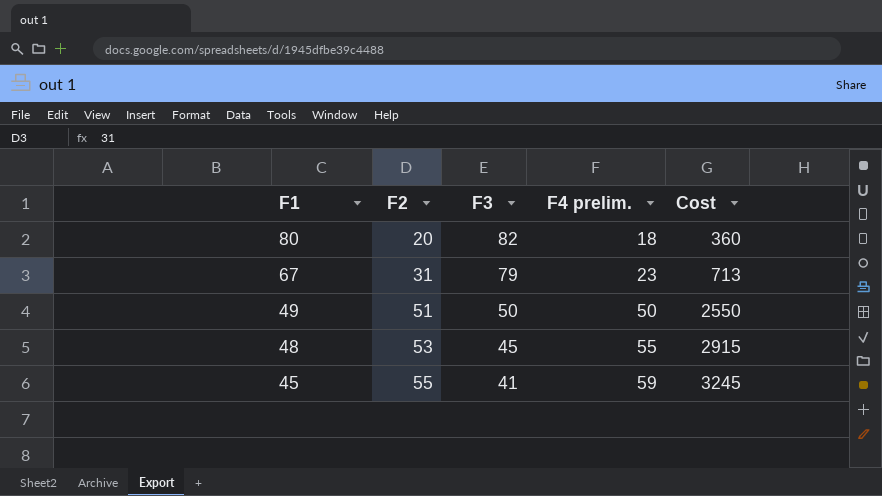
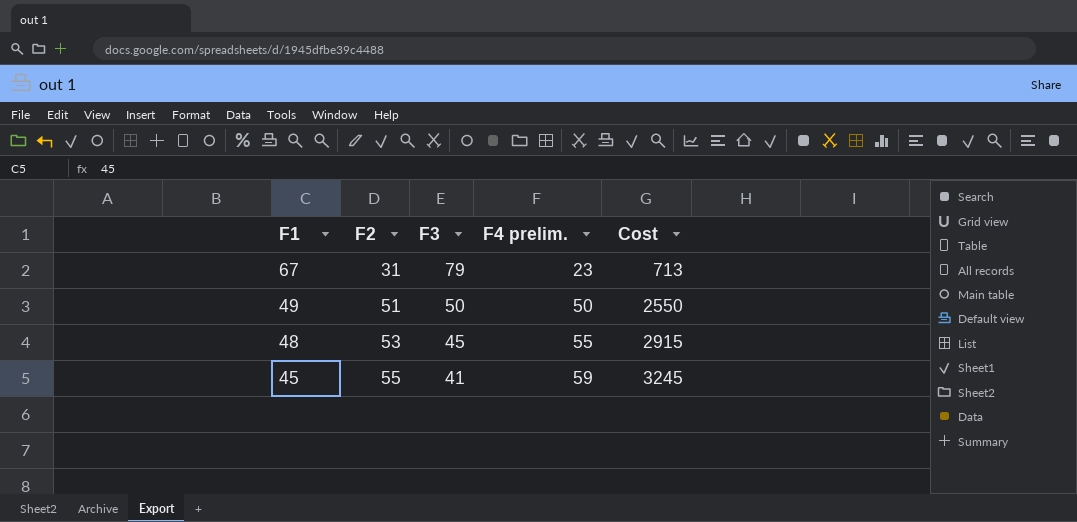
row 80: 20 | 82 | 18 | 360 -> none

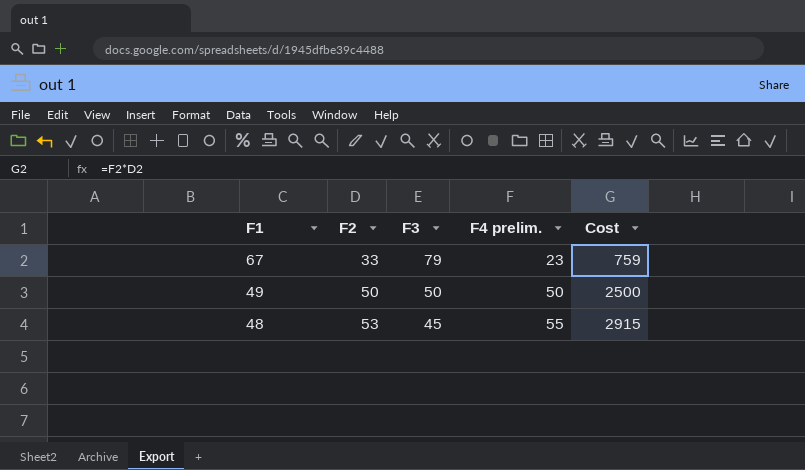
row 45: 55 | 41 | 59 | 3245 -> none
67 | F2: 31 -> 33
67 | Cost: 713 -> 759
49 | F2: 51 -> 50
49 | Cost: 2550 -> 2500

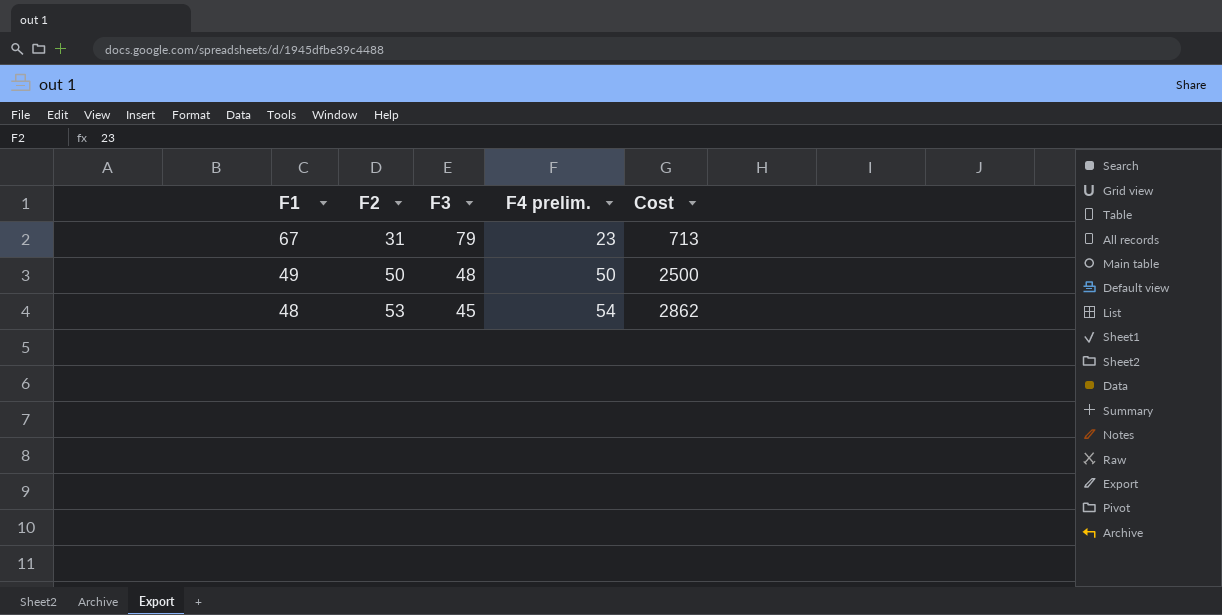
67 | F2: 33 -> 31
67 | Cost: 759 -> 713
49 | F3: 50 -> 48
48 | F4 prelim.: 55 -> 54
48 | Cost: 2915 -> 2862

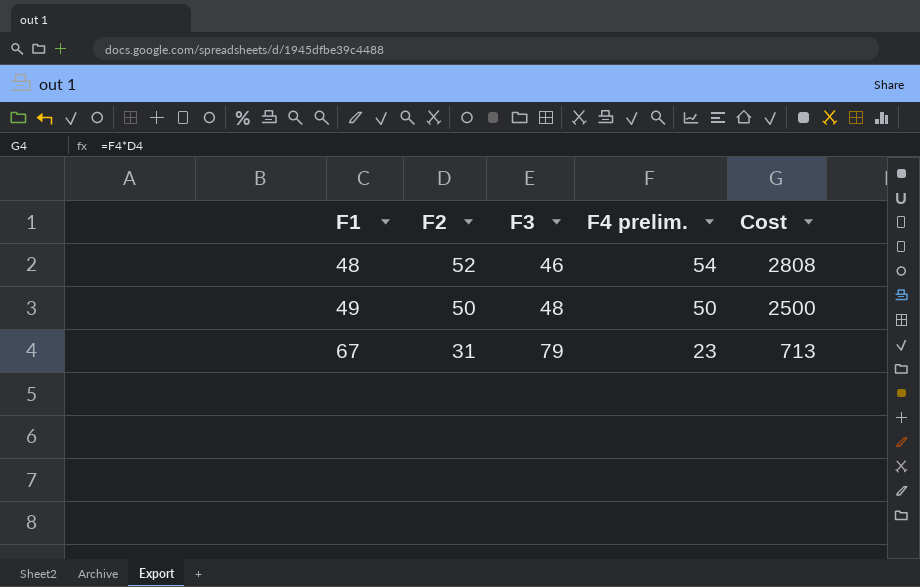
row order: F1 descending -> F1 ascending
48 | F2: 53 -> 52
48 | F3: 45 -> 46
48 | Cost: 2862 -> 2808

